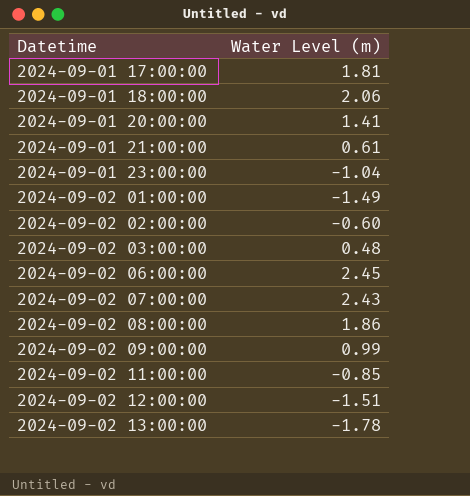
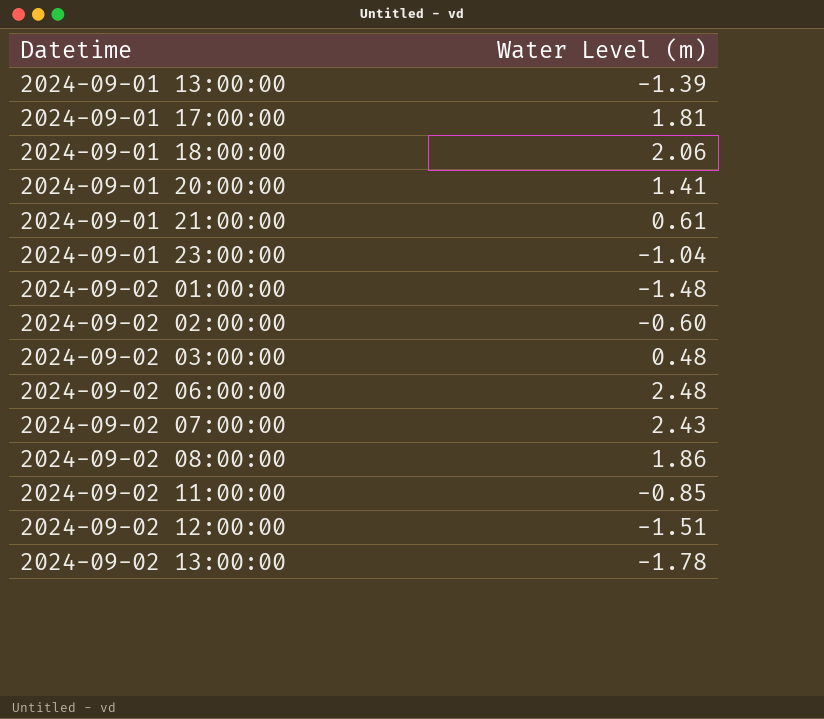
row 2024-09-02 09:00:00: 0.99 -> none
row 2024-09-01 13:00:00: none -> -1.39
2024-09-02 01:00:00 | Water Level (m): -1.49 -> -1.48
2024-09-02 06:00:00 | Water Level (m): 2.45 -> 2.48

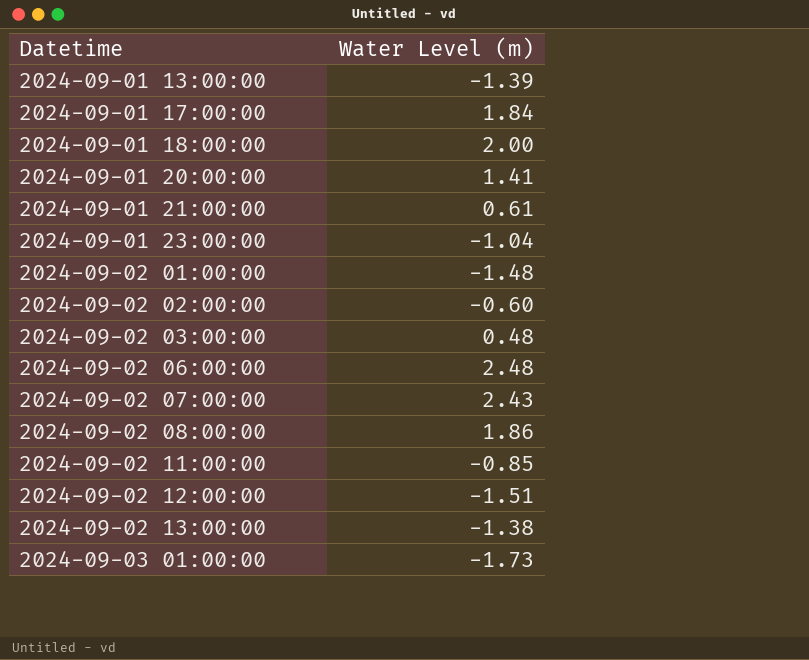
2024-09-01 17:00:00 | Water Level (m): 1.81 -> 1.84
2024-09-01 18:00:00 | Water Level (m): 2.06 -> 2.00
2024-09-02 13:00:00 | Water Level (m): -1.78 -> -1.38
row 2024-09-03 01:00:00: none -> -1.73

